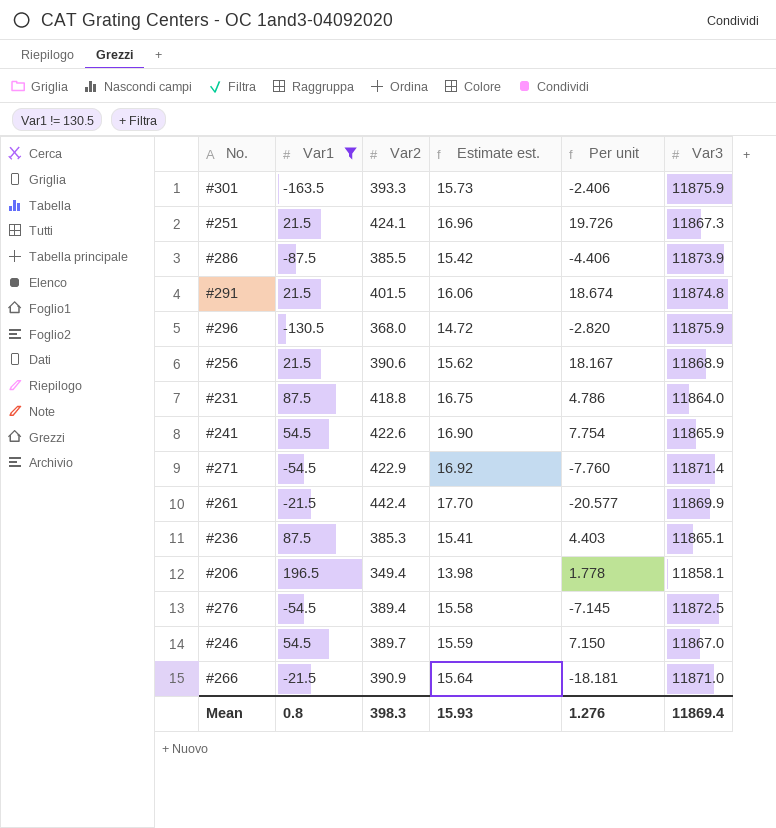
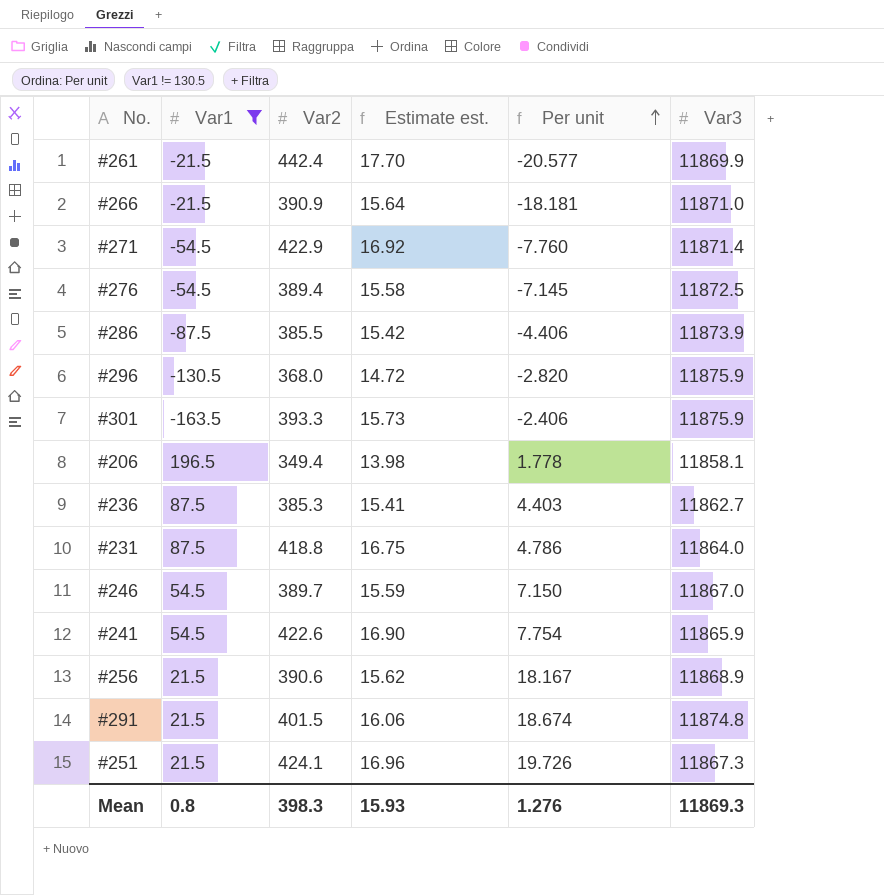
row order: none -> Per unit ascending
#236 | Var3: 11865.1 -> 11862.7
Mean | Var3: 11869.4 -> 11869.3

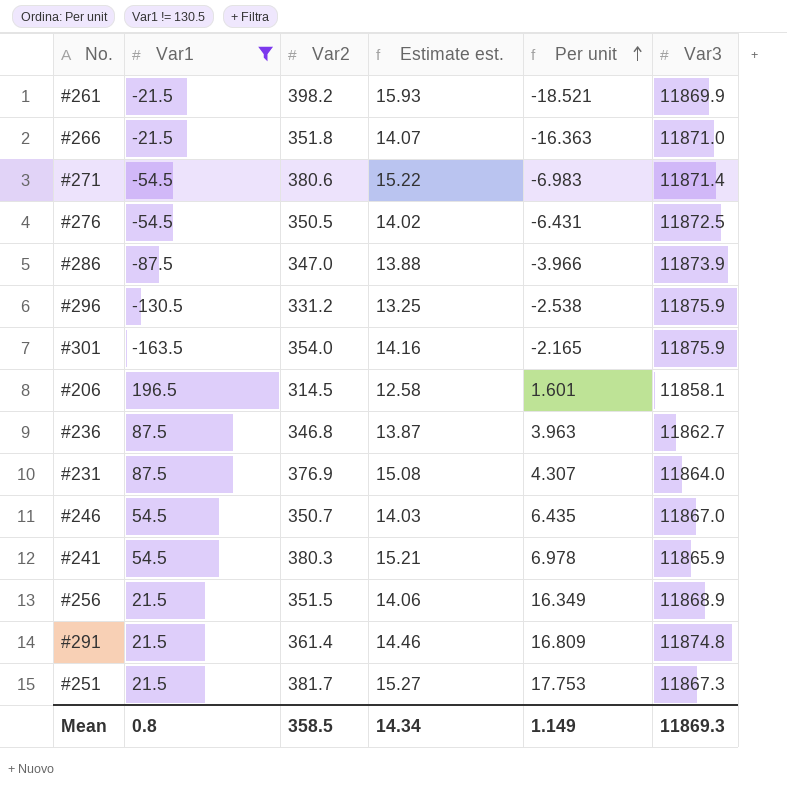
#261 | Var2: 442.4 -> 398.2
#261 | Estimate est.: 17.70 -> 15.93
#261 | Per unit: -20.577 -> -18.521
#266 | Var2: 390.9 -> 351.8
#266 | Estimate est.: 15.64 -> 14.07
#266 | Per unit: -18.181 -> -16.363
#271 | Var2: 422.9 -> 380.6
#271 | Estimate est.: 16.92 -> 15.22
#271 | Per unit: -7.760 -> -6.983
#276 | Var2: 389.4 -> 350.5
#276 | Estimate est.: 15.58 -> 14.02
#276 | Per unit: -7.145 -> -6.431
#286 | Var2: 385.5 -> 347.0
#286 | Estimate est.: 15.42 -> 13.88
#286 | Per unit: -4.406 -> -3.966
#296 | Var2: 368.0 -> 331.2
#296 | Estimate est.: 14.72 -> 13.25
#296 | Per unit: -2.820 -> -2.538
#301 | Var2: 393.3 -> 354.0
#301 | Estimate est.: 15.73 -> 14.16
#301 | Per unit: -2.406 -> -2.165
#206 | Var2: 349.4 -> 314.5
#206 | Estimate est.: 13.98 -> 12.58
#206 | Per unit: 1.778 -> 1.601
#236 | Var2: 385.3 -> 346.8
#236 | Estimate est.: 15.41 -> 13.87
#236 | Per unit: 4.403 -> 3.963
#231 | Var2: 418.8 -> 376.9
#231 | Estimate est.: 16.75 -> 15.08
#231 | Per unit: 4.786 -> 4.307
#246 | Var2: 389.7 -> 350.7
#246 | Estimate est.: 15.59 -> 14.03
#246 | Per unit: 7.150 -> 6.435
#241 | Var2: 422.6 -> 380.3
#241 | Estimate est.: 16.90 -> 15.21
#241 | Per unit: 7.754 -> 6.978
#256 | Var2: 390.6 -> 351.5
#256 | Estimate est.: 15.62 -> 14.06
#256 | Per unit: 18.167 -> 16.349
#291 | Var2: 401.5 -> 361.4
#291 | Estimate est.: 16.06 -> 14.46
#291 | Per unit: 18.674 -> 16.809
#251 | Var2: 424.1 -> 381.7
#251 | Estimate est.: 16.96 -> 15.27
#251 | Per unit: 19.726 -> 17.753
Mean | Var2: 398.3 -> 358.5
Mean | Estimate est.: 15.93 -> 14.34
Mean | Per unit: 1.276 -> 1.149

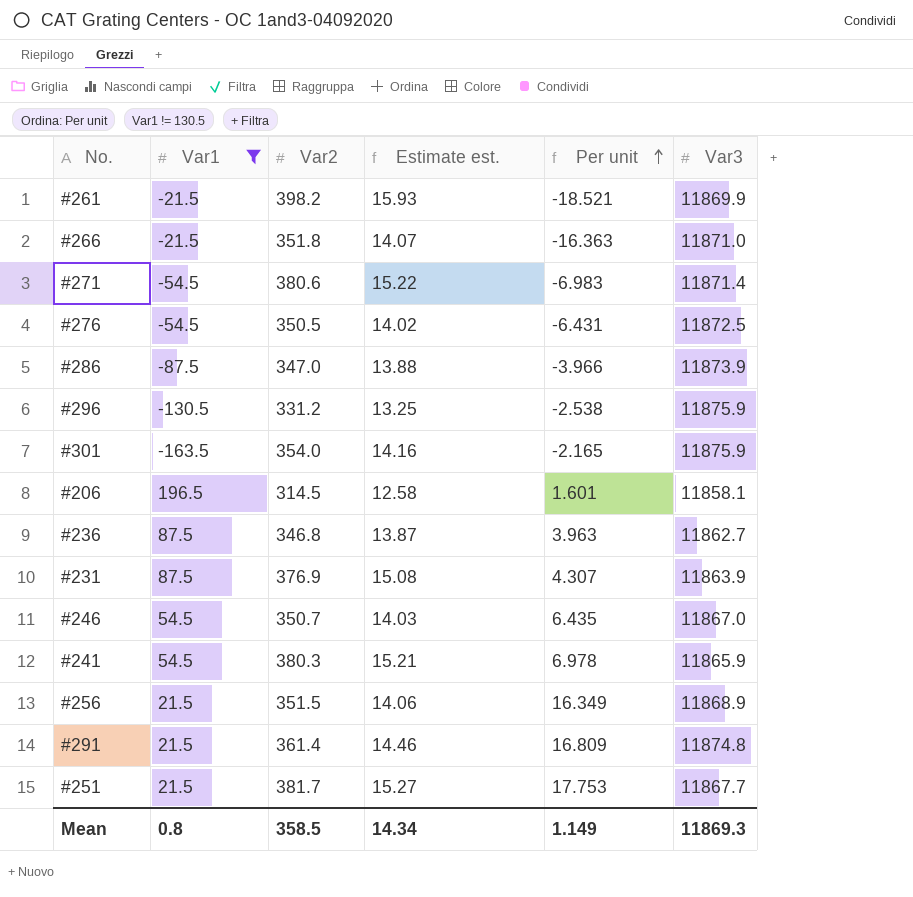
#231 | Var3: 11864.0 -> 11863.9
#251 | Var3: 11867.3 -> 11867.7

